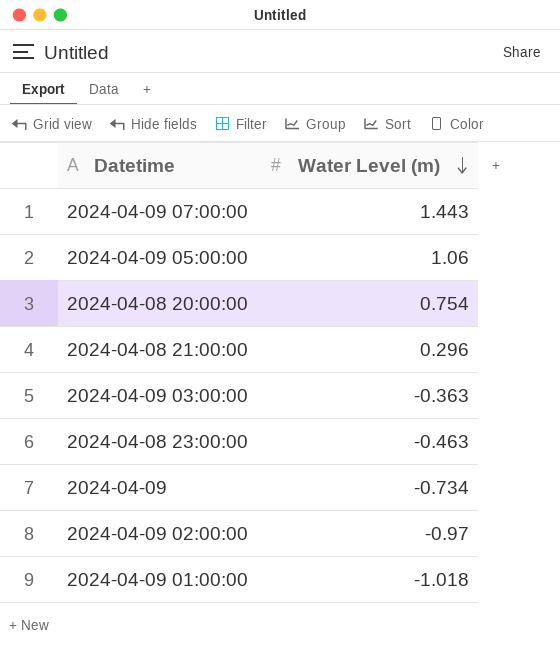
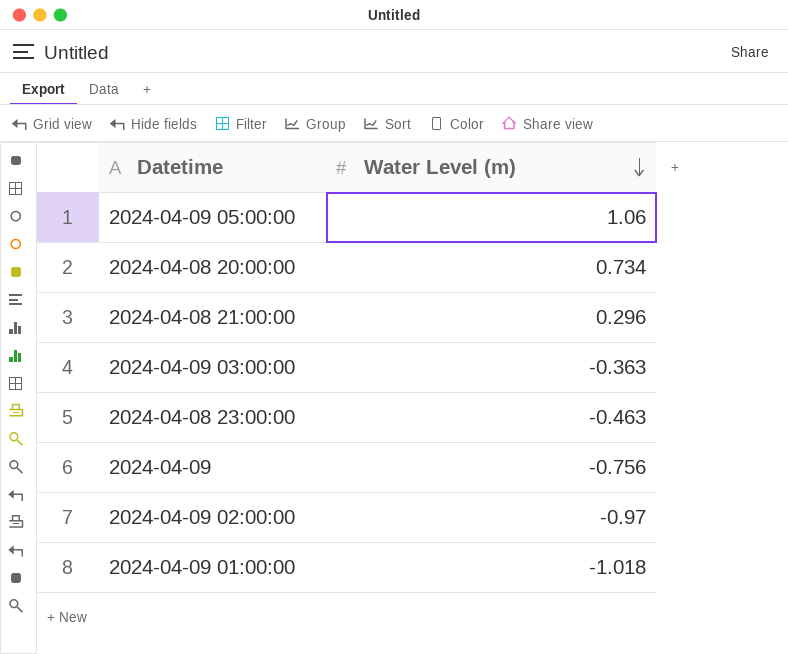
row 2024-04-09 07:00:00: 1.443 -> none
2024-04-08 20:00:00 | Water Level (m): 0.754 -> 0.734
2024-04-09 | Water Level (m): -0.734 -> -0.756

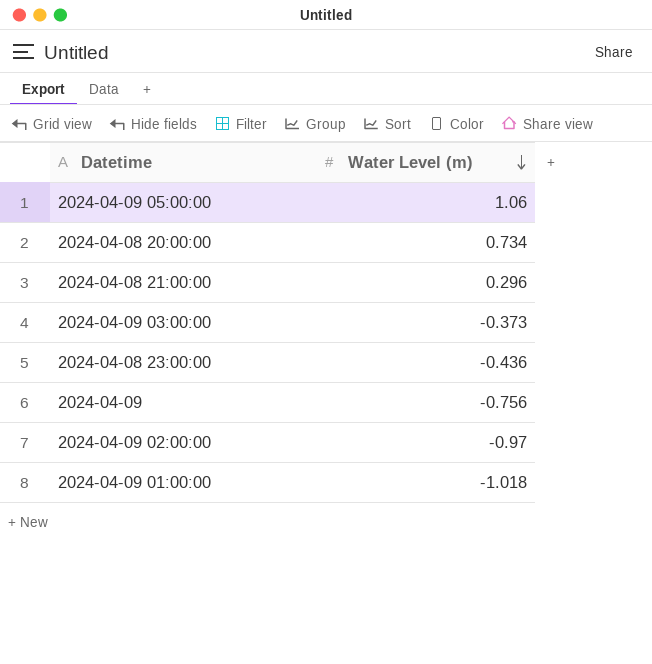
2024-04-09 03:00:00 | Water Level (m): -0.363 -> -0.373
2024-04-08 23:00:00 | Water Level (m): -0.463 -> -0.436

